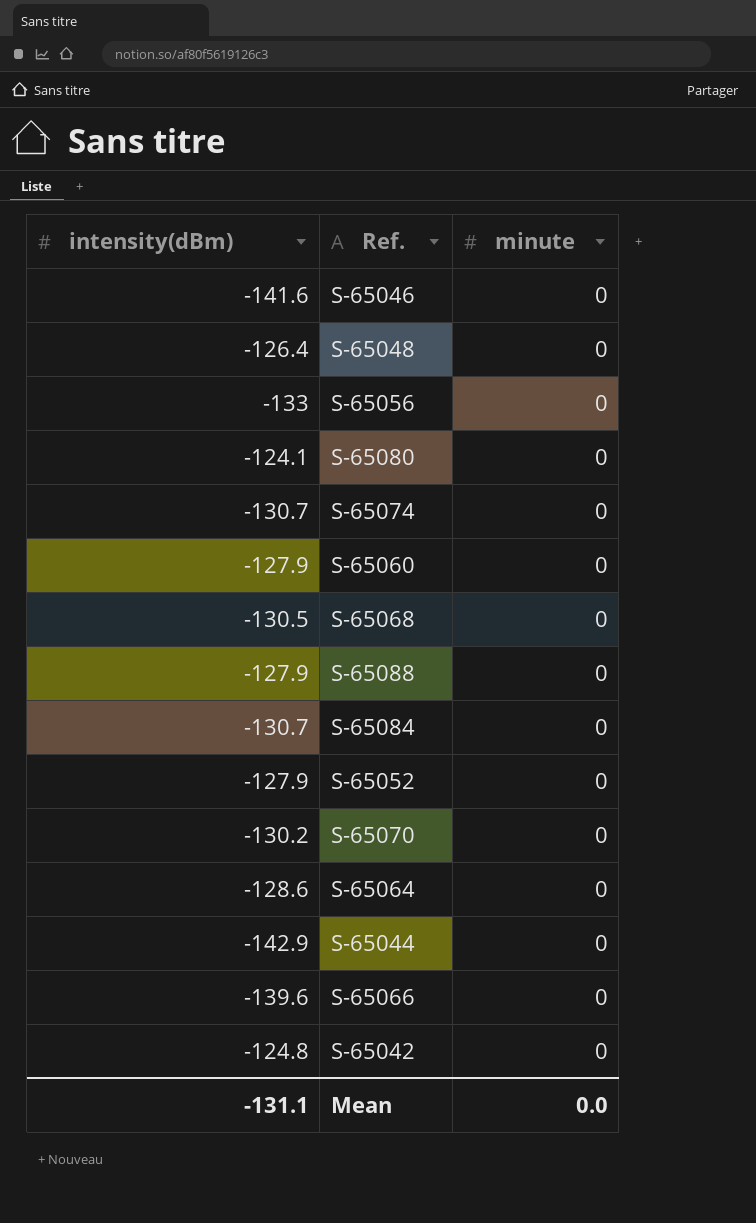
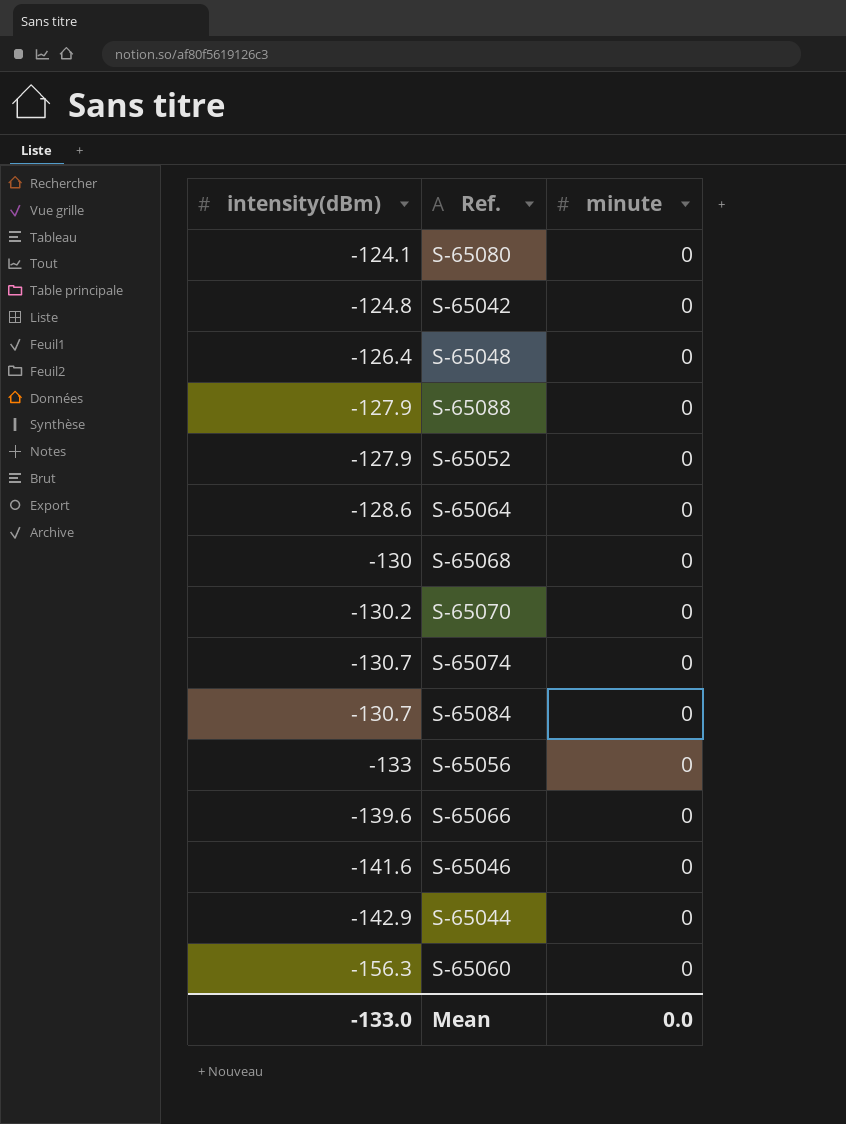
row order: none -> intensity(dBm) descending
S-65068 | intensity(dBm): -130.5 -> -130
S-65060 | intensity(dBm): -127.9 -> -156.3
Mean | intensity(dBm): -131.1 -> -133.0

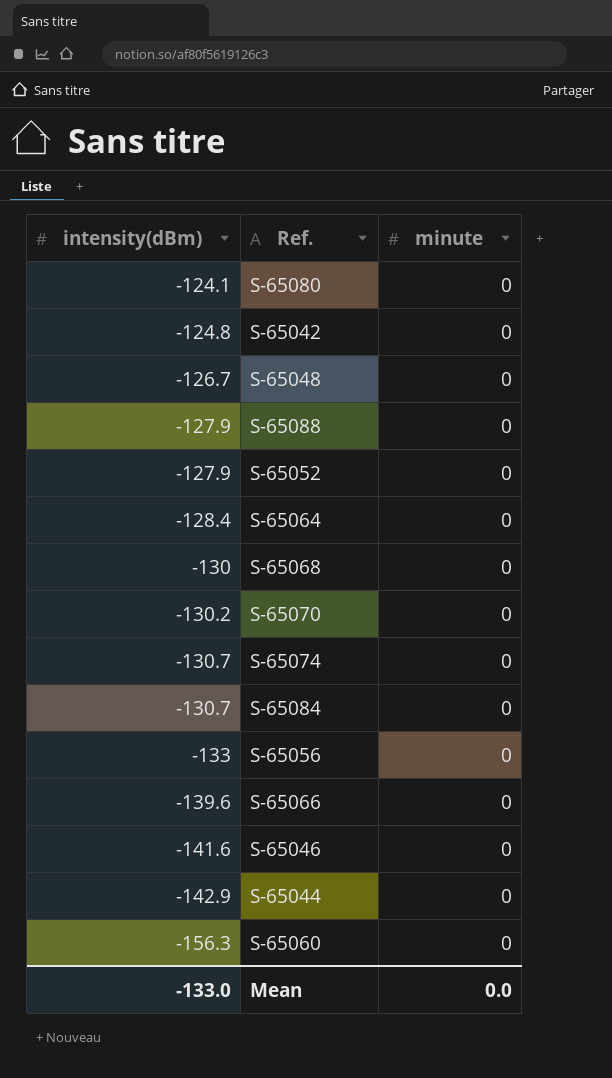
S-65048 | intensity(dBm): -126.4 -> -126.7
S-65064 | intensity(dBm): -128.6 -> -128.4

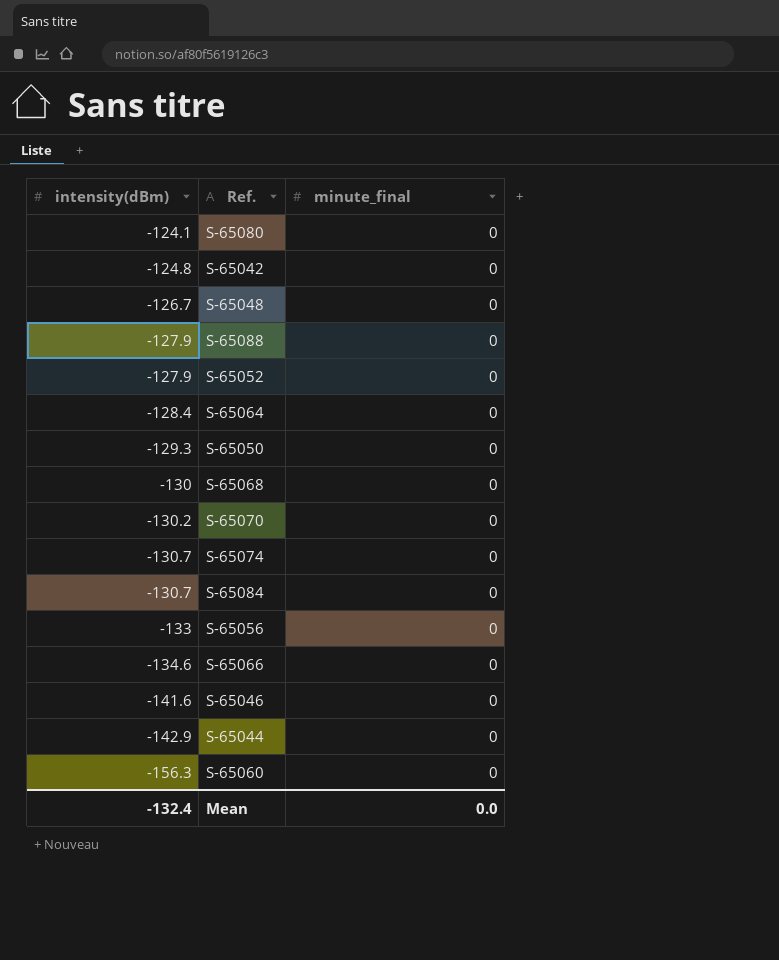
column name: minute -> minute_final
row S-65050: none -> -129.3 | 0
S-65066 | intensity(dBm): -139.6 -> -134.6
Mean | intensity(dBm): -133.0 -> -132.4

